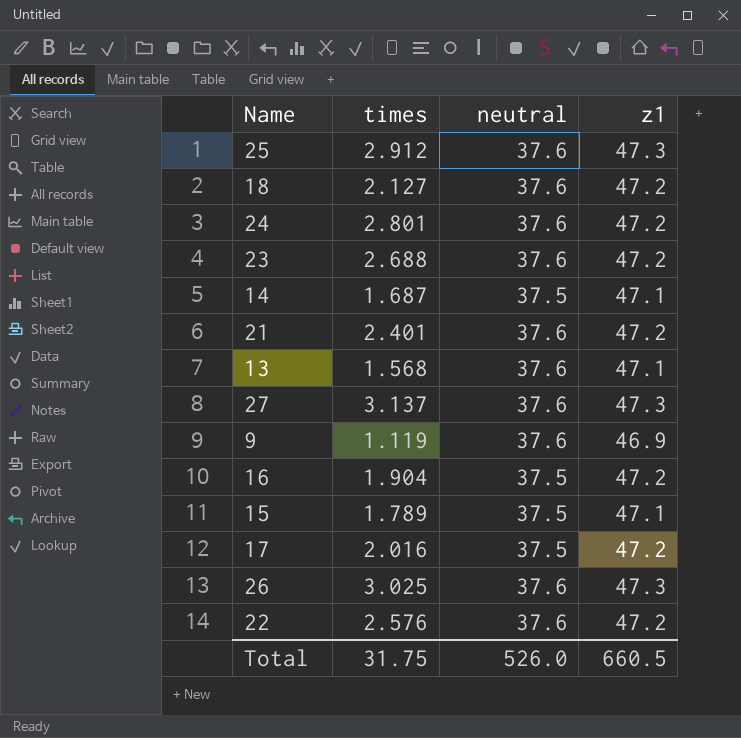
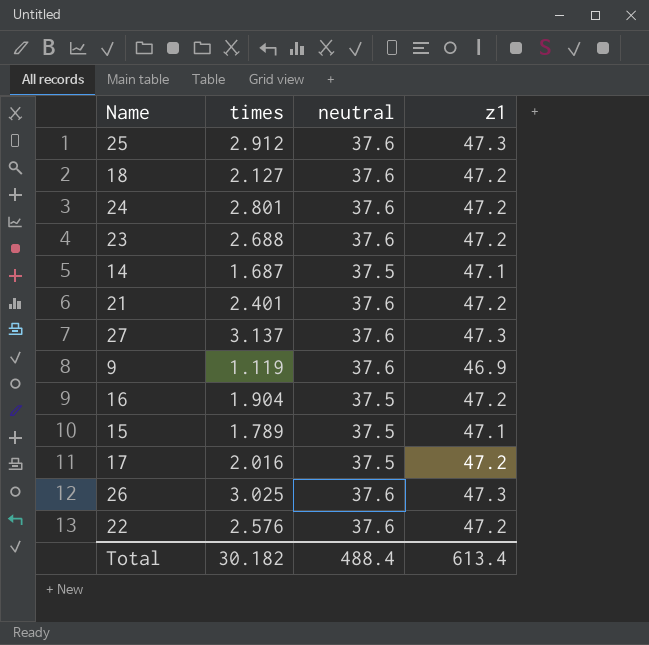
row 13: 1.568 | 37.6 | 47.1 -> none
Total | times: 31.75 -> 30.182
Total | neutral: 526.0 -> 488.4
Total | z1: 660.5 -> 613.4

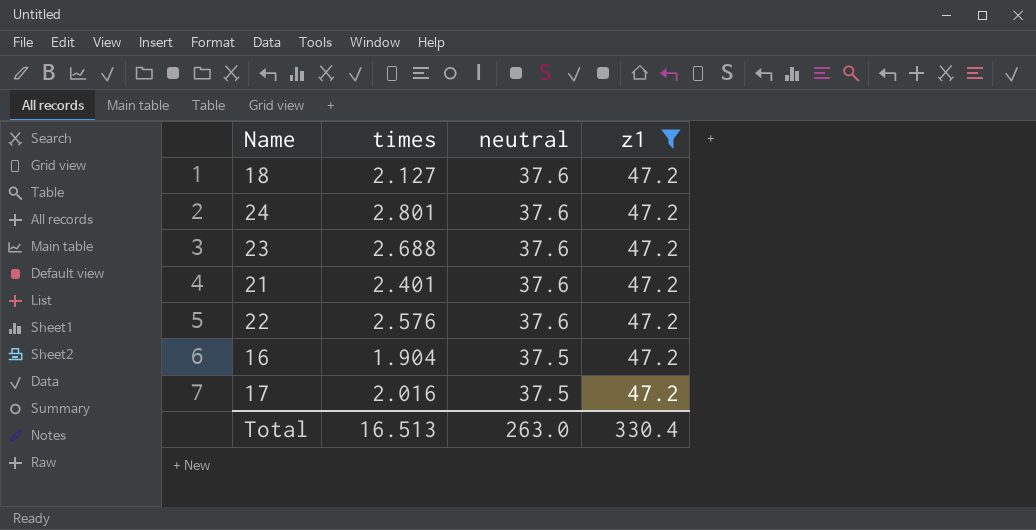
filter: none -> z1 = 47.2
row order: none -> neutral descending
Total | times: 30.182 -> 16.513
Total | neutral: 488.4 -> 263.0
Total | z1: 613.4 -> 330.4

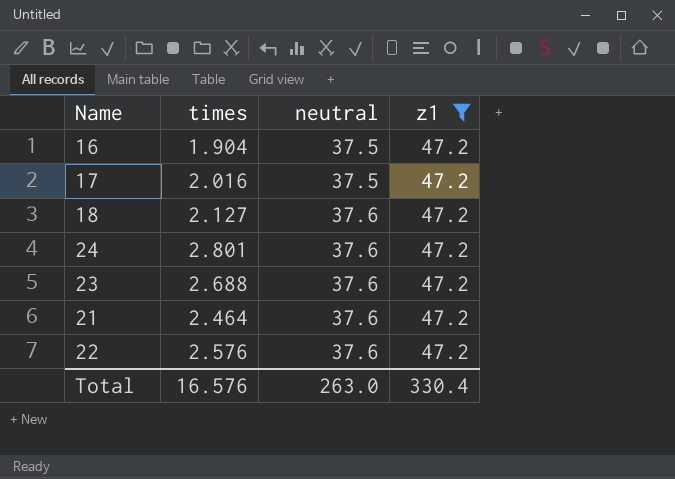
row order: neutral descending -> neutral ascending
21 | times: 2.401 -> 2.464
Total | times: 16.513 -> 16.576

